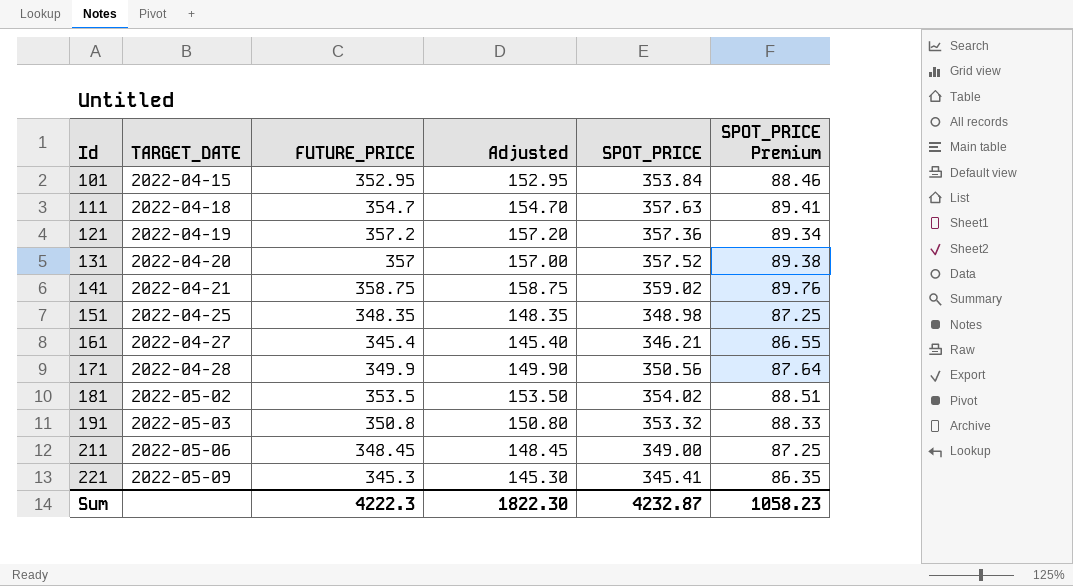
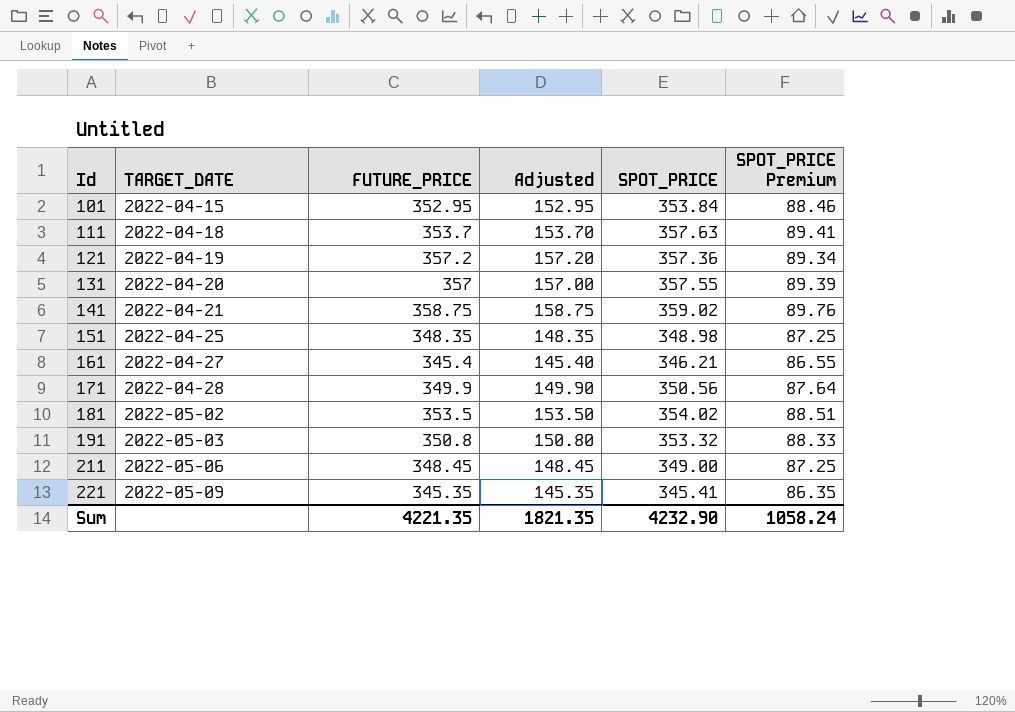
111 | FUTURE_PRICE: 354.7 -> 353.7
111 | Adjusted: 154.70 -> 153.70
131 | SPOT_PRICE: 357.52 -> 357.55
131 | SPOT_PRICE Premium: 89.38 -> 89.39
221 | FUTURE_PRICE: 345.3 -> 345.35
221 | Adjusted: 145.30 -> 145.35
Sum | FUTURE_PRICE: 4222.3 -> 4221.35
Sum | Adjusted: 1822.30 -> 1821.35
Sum | SPOT_PRICE: 4232.87 -> 4232.90
Sum | SPOT_PRICE Premium: 1058.23 -> 1058.24

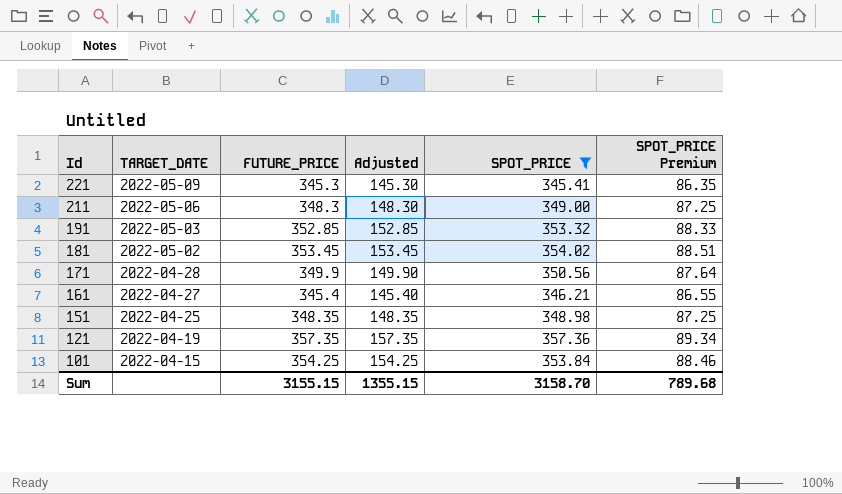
filter: none -> SPOT_PRICE <= 357.36
row order: Id ascending -> Id descending
221 | FUTURE_PRICE: 345.35 -> 345.3
221 | Adjusted: 145.35 -> 145.30
211 | FUTURE_PRICE: 348.45 -> 348.3
211 | Adjusted: 148.45 -> 148.30
191 | FUTURE_PRICE: 350.8 -> 352.85
191 | Adjusted: 150.80 -> 152.85
181 | FUTURE_PRICE: 353.5 -> 353.45
181 | Adjusted: 153.50 -> 153.45
121 | FUTURE_PRICE: 357.2 -> 357.35
121 | Adjusted: 157.20 -> 157.35
101 | FUTURE_PRICE: 352.95 -> 354.25
101 | Adjusted: 152.95 -> 154.25
Sum | FUTURE_PRICE: 4221.35 -> 3155.15
Sum | Adjusted: 1821.35 -> 1355.15
Sum | SPOT_PRICE: 4232.90 -> 3158.70
Sum | SPOT_PRICE Premium: 1058.24 -> 789.68

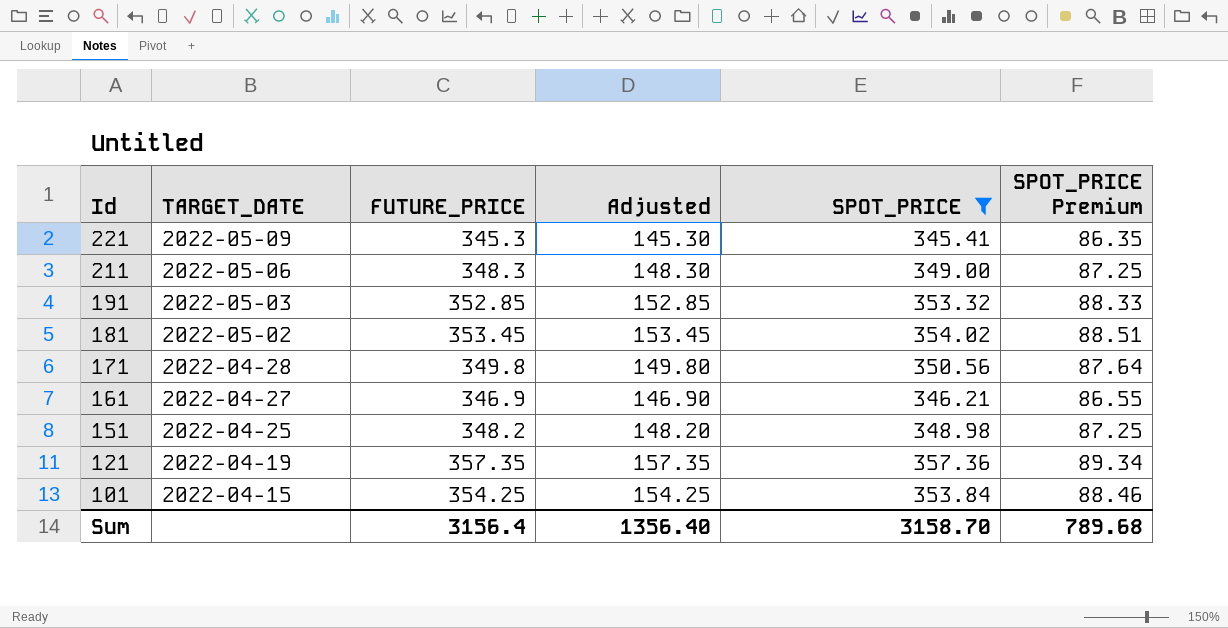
171 | FUTURE_PRICE: 349.9 -> 349.8
171 | Adjusted: 149.90 -> 149.80
161 | FUTURE_PRICE: 345.4 -> 346.9
161 | Adjusted: 145.40 -> 146.90
151 | FUTURE_PRICE: 348.35 -> 348.2
151 | Adjusted: 148.35 -> 148.20
Sum | FUTURE_PRICE: 3155.15 -> 3156.4
Sum | Adjusted: 1355.15 -> 1356.40

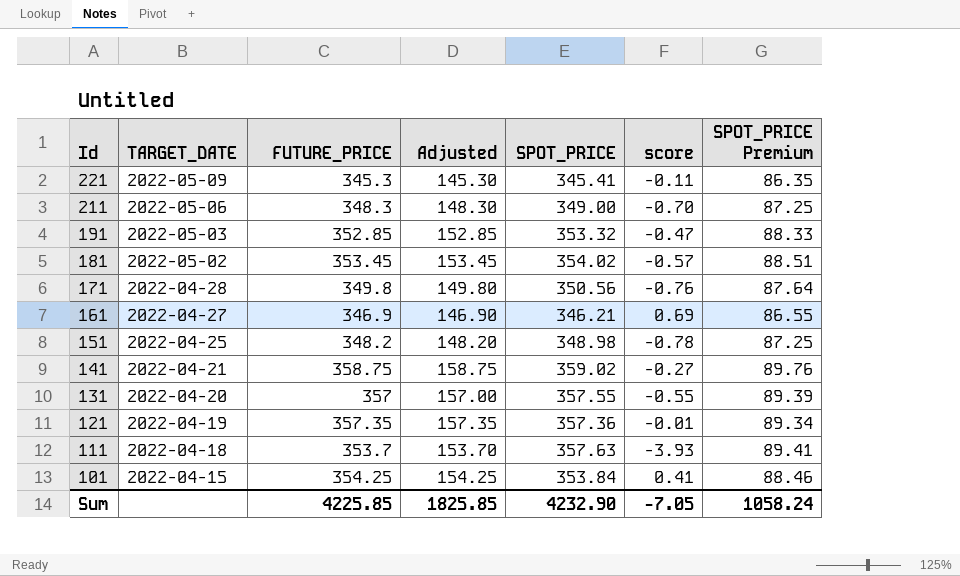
filter: SPOT_PRICE <= 357.36 -> none
column score | formula: none -> [FUTURE_PRICE] - [SPOT_PRICE]
Sum | FUTURE_PRICE: 3156.4 -> 4225.85
Sum | Adjusted: 1356.40 -> 1825.85
Sum | SPOT_PRICE: 3158.70 -> 4232.90
Sum | SPOT_PRICE Premium: 789.68 -> 1058.24

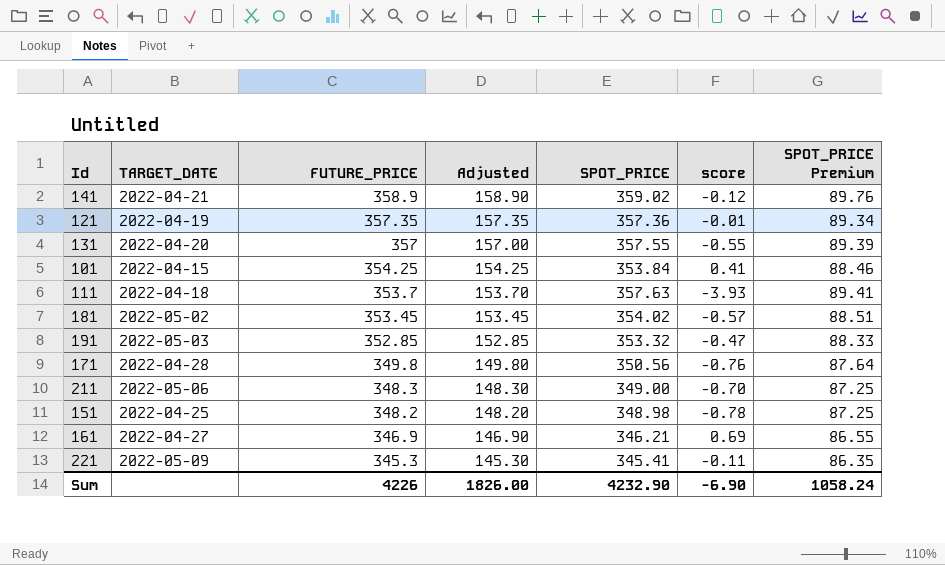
row order: Id descending -> FUTURE_PRICE descending
141 | FUTURE_PRICE: 358.75 -> 358.9
141 | Adjusted: 158.75 -> 158.90
141 | score: -0.27 -> -0.12
Sum | FUTURE_PRICE: 4225.85 -> 4226
Sum | Adjusted: 1825.85 -> 1826.00
Sum | score: -7.05 -> -6.90

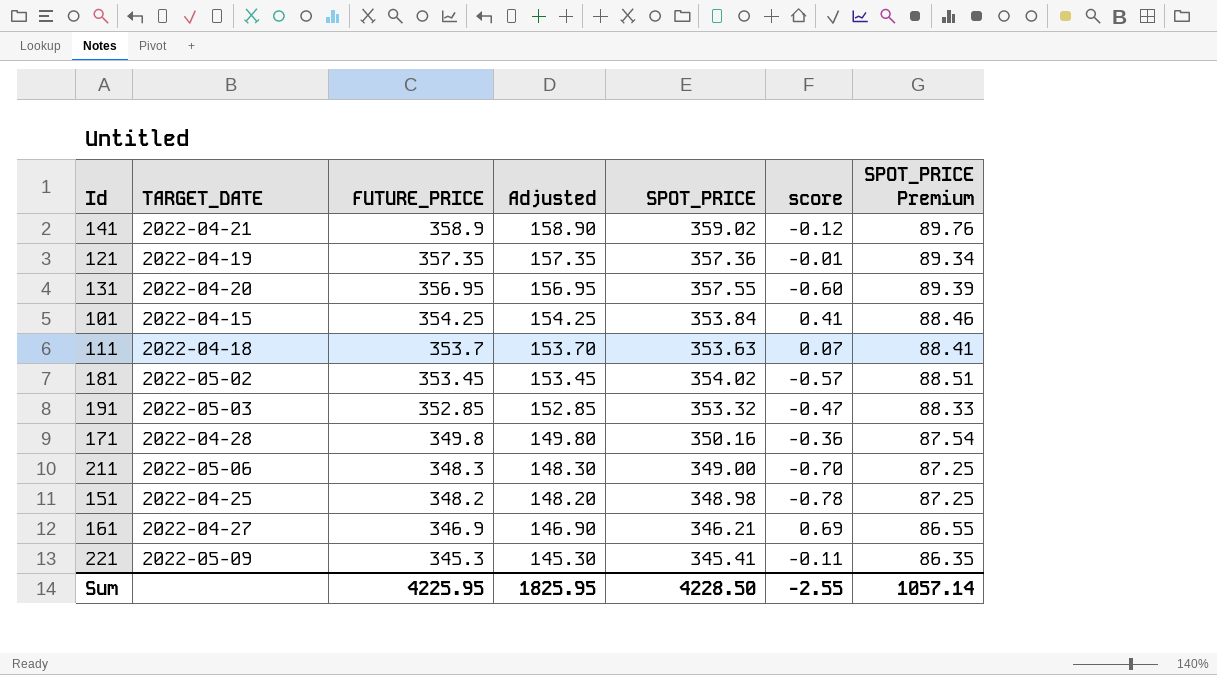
131 | FUTURE_PRICE: 357 -> 356.95
131 | Adjusted: 157.00 -> 156.95
131 | score: -0.55 -> -0.60
111 | SPOT_PRICE: 357.63 -> 353.63
111 | score: -3.93 -> 0.07
111 | SPOT_PRICE Premium: 89.41 -> 88.41
171 | SPOT_PRICE: 350.56 -> 350.16
171 | score: -0.76 -> -0.36
171 | SPOT_PRICE Premium: 87.64 -> 87.54
Sum | FUTURE_PRICE: 4226 -> 4225.95
Sum | Adjusted: 1826.00 -> 1825.95
Sum | SPOT_PRICE: 4232.90 -> 4228.50
Sum | score: -6.90 -> -2.55
Sum | SPOT_PRICE Premium: 1058.24 -> 1057.14

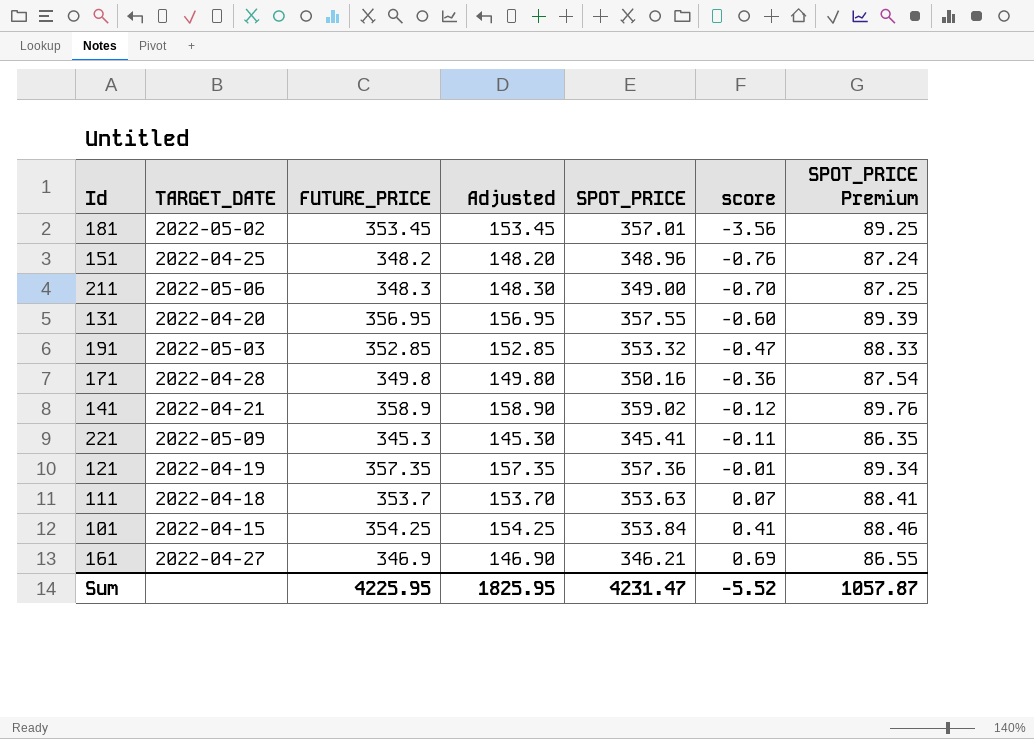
row order: FUTURE_PRICE descending -> score ascending
181 | SPOT_PRICE: 354.02 -> 357.01
181 | score: -0.57 -> -3.56
181 | SPOT_PRICE Premium: 88.51 -> 89.25
151 | SPOT_PRICE: 348.98 -> 348.96
151 | score: -0.78 -> -0.76
151 | SPOT_PRICE Premium: 87.25 -> 87.24
Sum | SPOT_PRICE: 4228.50 -> 4231.47
Sum | score: -2.55 -> -5.52
Sum | SPOT_PRICE Premium: 1057.14 -> 1057.87

